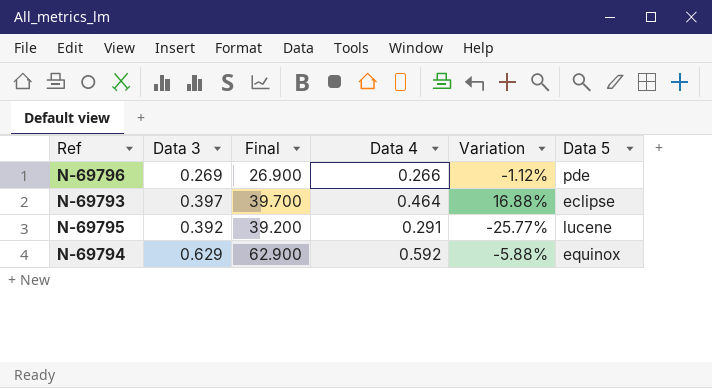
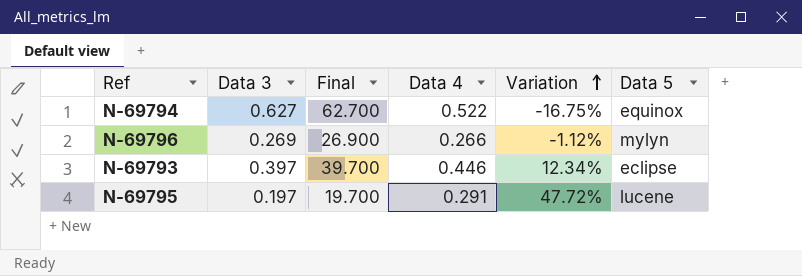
row order: none -> Variation ascending
N-69794 | Data 3: 0.629 -> 0.627
N-69794 | Final: 62.900 -> 62.700
N-69794 | Data 4: 0.592 -> 0.522
N-69794 | Variation: -5.88% -> -16.75%
N-69796 | Data 5: pde -> mylyn
N-69793 | Data 4: 0.464 -> 0.446
N-69793 | Variation: 16.88% -> 12.34%
N-69795 | Data 3: 0.392 -> 0.197
N-69795 | Final: 39.200 -> 19.700
N-69795 | Variation: -25.77% -> 47.72%

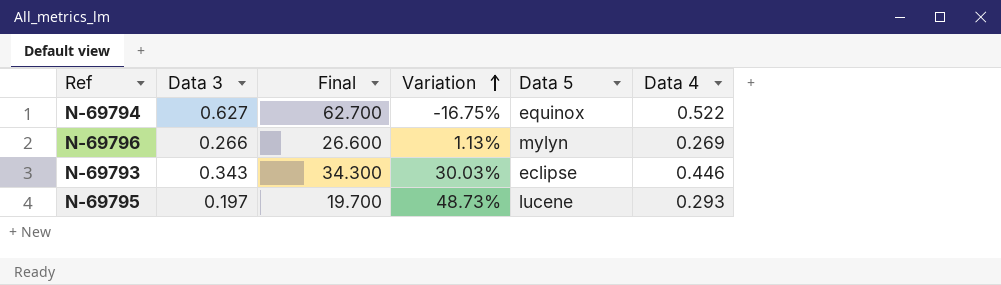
column Data 4 | position: 4 -> 6
N-69796 | Data 3: 0.269 -> 0.266
N-69796 | Final: 26.900 -> 26.600
N-69796 | Variation: -1.12% -> 1.13%
N-69796 | Data 4: 0.266 -> 0.269
N-69793 | Data 3: 0.397 -> 0.343
N-69793 | Final: 39.700 -> 34.300
N-69793 | Variation: 12.34% -> 30.03%
N-69795 | Variation: 47.72% -> 48.73%
N-69795 | Data 4: 0.291 -> 0.293

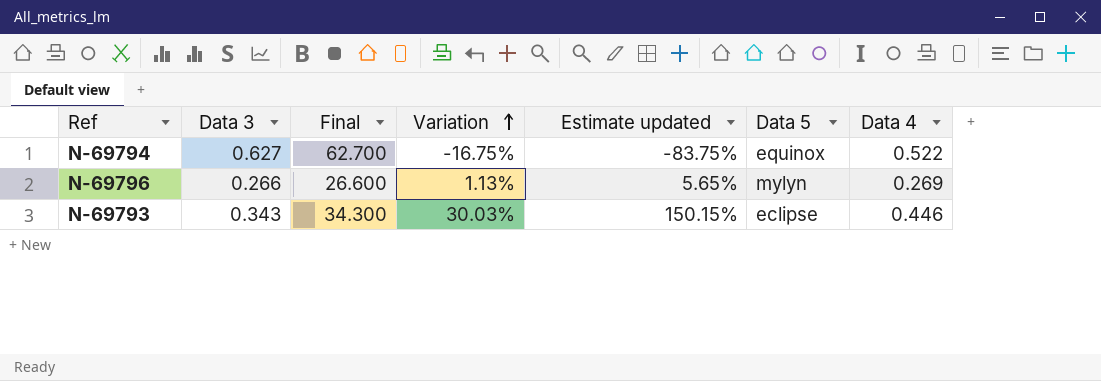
column Estimate updated | formula: none -> [Variation] * 5
row N-69795: 0.197 | 19.700 | 48.73% | lucene | 0.293 -> none

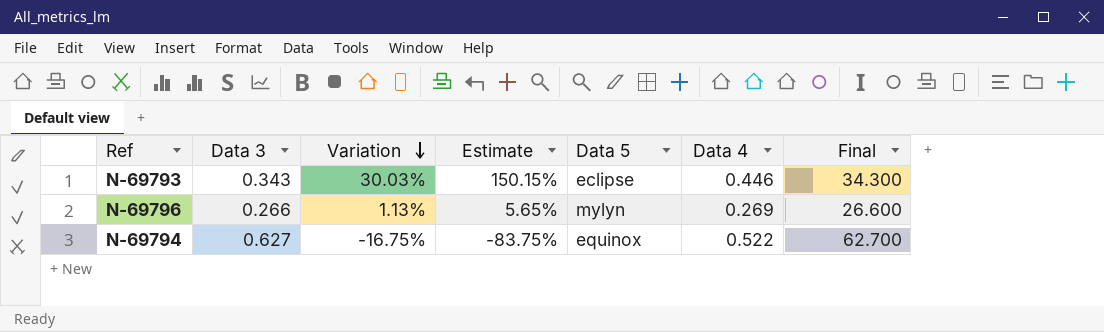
row order: Variation ascending -> Variation descending
column name: Estimate updated -> Estimate
column Final | position: 3 -> 7

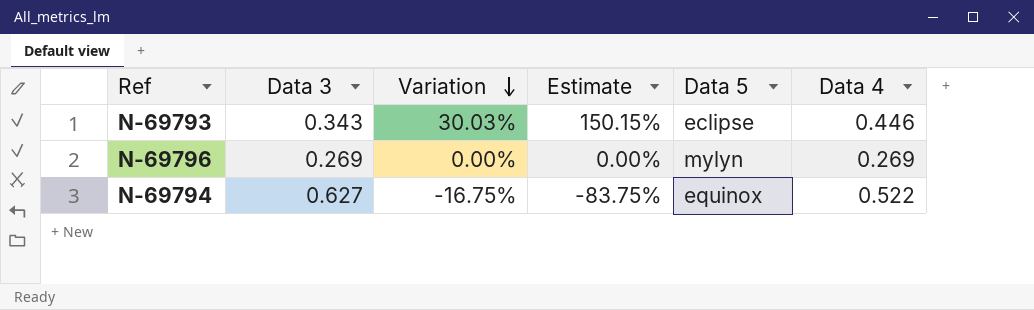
column Final | formula: [Data 3] * 100 -> none
N-69796 | Data 3: 0.266 -> 0.269
N-69796 | Variation: 1.13% -> 0.00%
N-69796 | Estimate: 5.65% -> 0.00%

